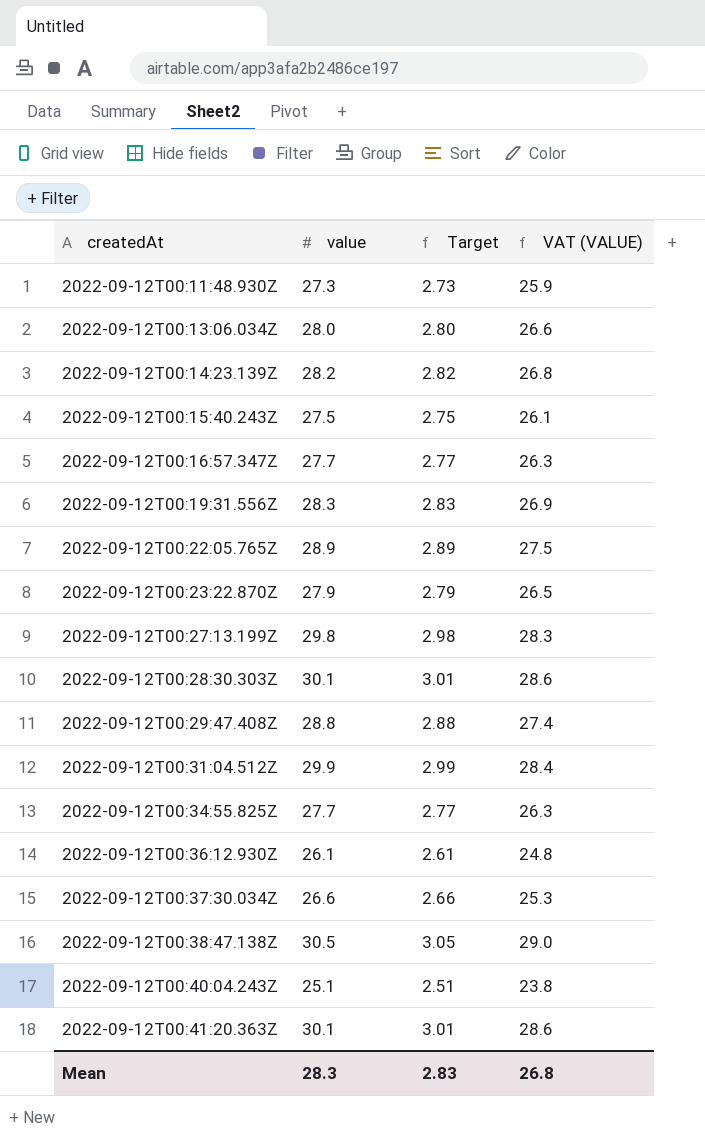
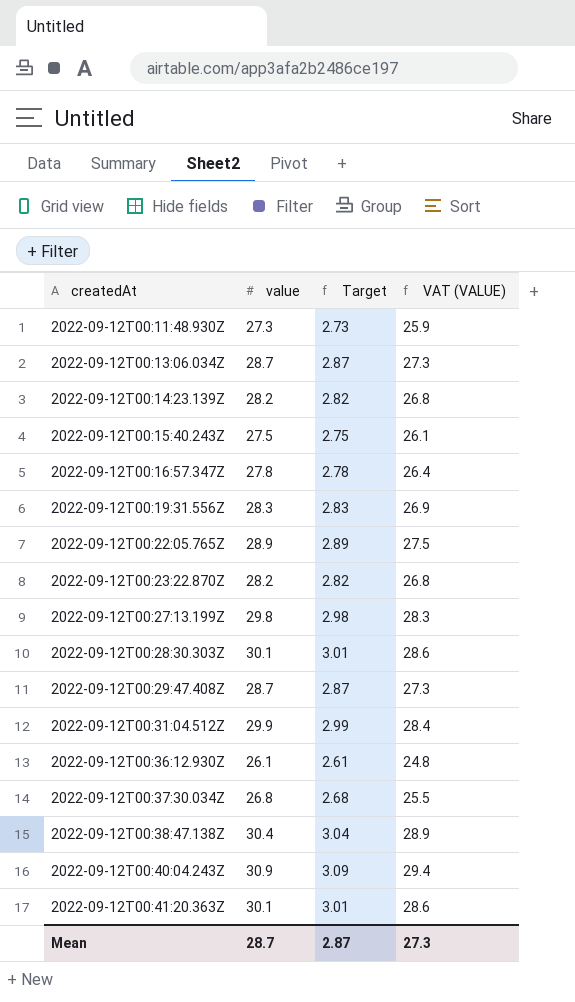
row 2022-09-12T00:34:55.825Z: 27.7 | 2.77 | 26.3 -> none
2022-09-12T00:13:06.034Z | value: 28.0 -> 28.7
2022-09-12T00:13:06.034Z | Target: 2.80 -> 2.87
2022-09-12T00:13:06.034Z | VAT (VALUE): 26.6 -> 27.3
2022-09-12T00:16:57.347Z | value: 27.7 -> 27.8
2022-09-12T00:16:57.347Z | Target: 2.77 -> 2.78
2022-09-12T00:16:57.347Z | VAT (VALUE): 26.3 -> 26.4
2022-09-12T00:23:22.870Z | value: 27.9 -> 28.2
2022-09-12T00:23:22.870Z | Target: 2.79 -> 2.82
2022-09-12T00:23:22.870Z | VAT (VALUE): 26.5 -> 26.8
2022-09-12T00:29:47.408Z | value: 28.8 -> 28.7
2022-09-12T00:29:47.408Z | Target: 2.88 -> 2.87
2022-09-12T00:29:47.408Z | VAT (VALUE): 27.4 -> 27.3
2022-09-12T00:37:30.034Z | value: 26.6 -> 26.8
2022-09-12T00:37:30.034Z | Target: 2.66 -> 2.68
2022-09-12T00:37:30.034Z | VAT (VALUE): 25.3 -> 25.5
2022-09-12T00:38:47.138Z | value: 30.5 -> 30.4
2022-09-12T00:38:47.138Z | Target: 3.05 -> 3.04
2022-09-12T00:38:47.138Z | VAT (VALUE): 29.0 -> 28.9
2022-09-12T00:40:04.243Z | value: 25.1 -> 30.9
2022-09-12T00:40:04.243Z | Target: 2.51 -> 3.09
2022-09-12T00:40:04.243Z | VAT (VALUE): 23.8 -> 29.4
Mean | value: 28.3 -> 28.7
Mean | Target: 2.83 -> 2.87
Mean | VAT (VALUE): 26.8 -> 27.3

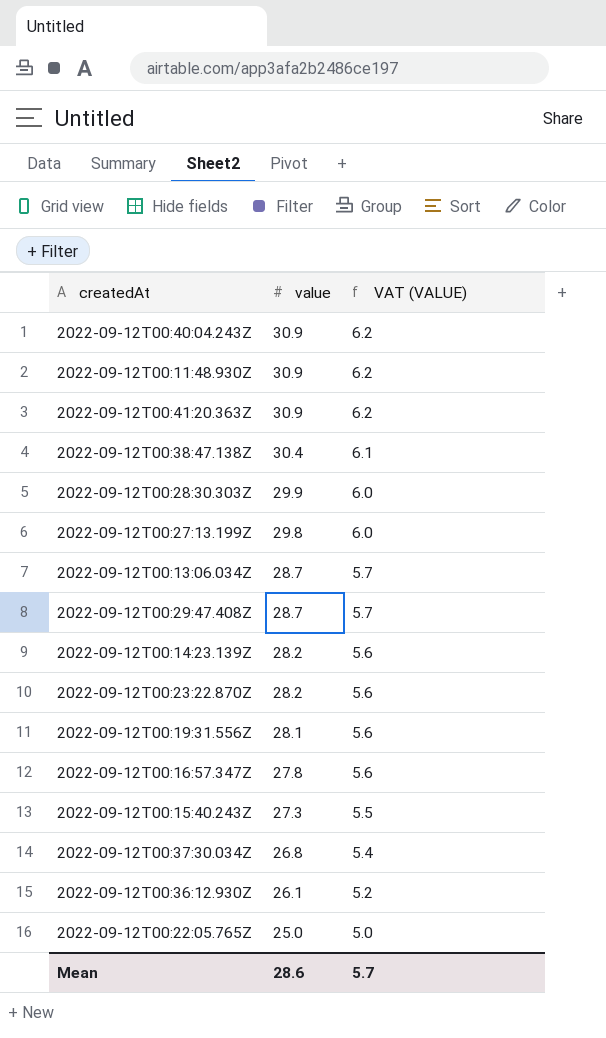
row order: createdAt ascending -> value descending
column Target | formula: [value] * 0.1 -> none
column VAT (VALUE) | formula: [value] * 0.95 -> [value] * 0.2
row 2022-09-12T00:31:04.512Z: 29.9 | 2.99 | 28.4 -> none
2022-09-12T00:11:48.930Z | value: 27.3 -> 30.9
2022-09-12T00:41:20.363Z | value: 30.1 -> 30.9
2022-09-12T00:28:30.303Z | value: 30.1 -> 29.9
2022-09-12T00:19:31.556Z | value: 28.3 -> 28.1
2022-09-12T00:15:40.243Z | value: 27.5 -> 27.3
2022-09-12T00:22:05.765Z | value: 28.9 -> 25.0
Mean | value: 28.7 -> 28.6
Mean | VAT (VALUE): 27.3 -> 5.7

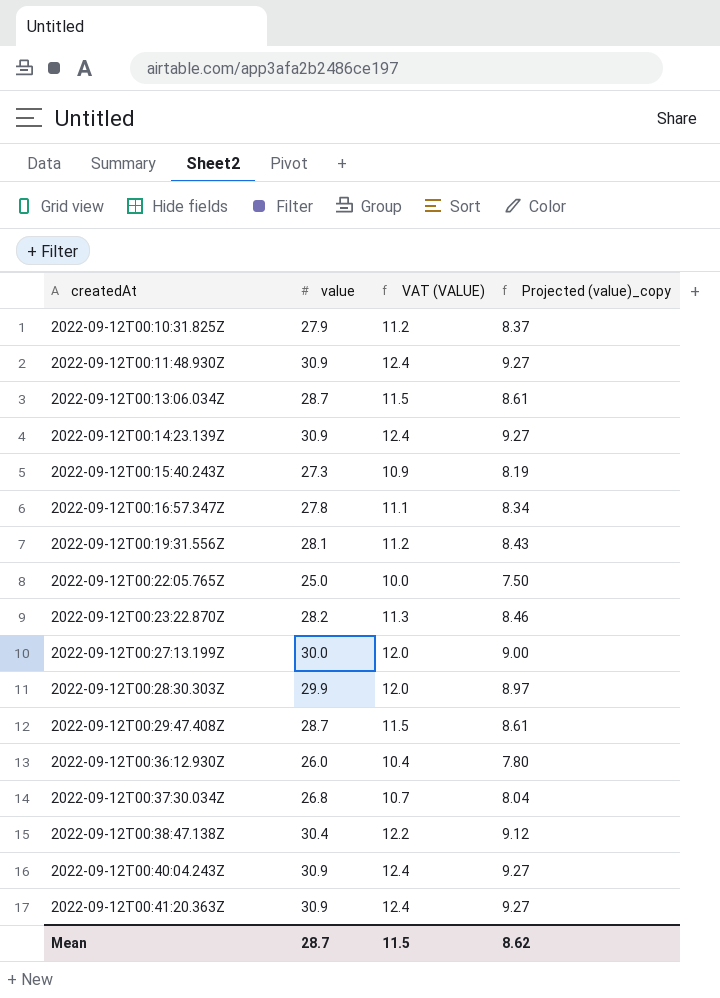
row order: value descending -> createdAt ascending
column VAT (VALUE) | formula: [value] * 0.2 -> [value] * 0.4
column Projected (value)_copy | formula: none -> [value] * 0.3
row 2022-09-12T00:10:31.825Z: none -> 27.9 | 11.2 | 8.37
2022-09-12T00:14:23.139Z | value: 28.2 -> 30.9
2022-09-12T00:27:13.199Z | value: 29.8 -> 30.0
2022-09-12T00:36:12.930Z | value: 26.1 -> 26.0
Mean | value: 28.6 -> 28.7
Mean | VAT (VALUE): 5.7 -> 11.5

